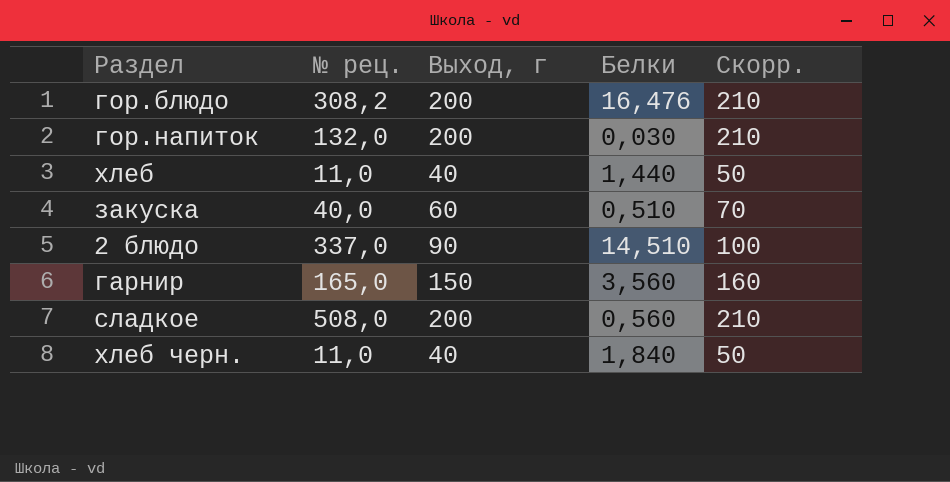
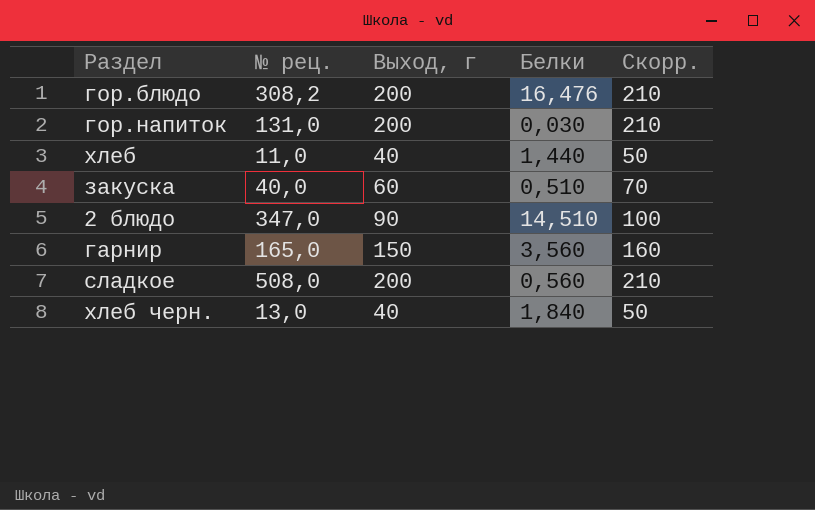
гор.напиток | № рец.: 132,0 -> 131,0
2 блюдо | № рец.: 337,0 -> 347,0
хлеб черн. | № рец.: 11,0 -> 13,0

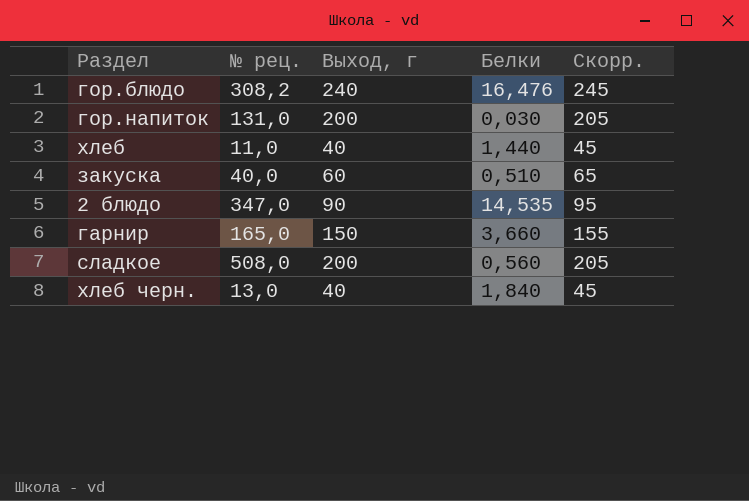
column Скорр. | formula: [Выход, г] + 10 -> [Выход, г] + 5
гор.блюдо | Выход, г: 200 -> 240
2 блюдо | Белки: 14,510 -> 14,535
гарнир | Белки: 3,560 -> 3,660

